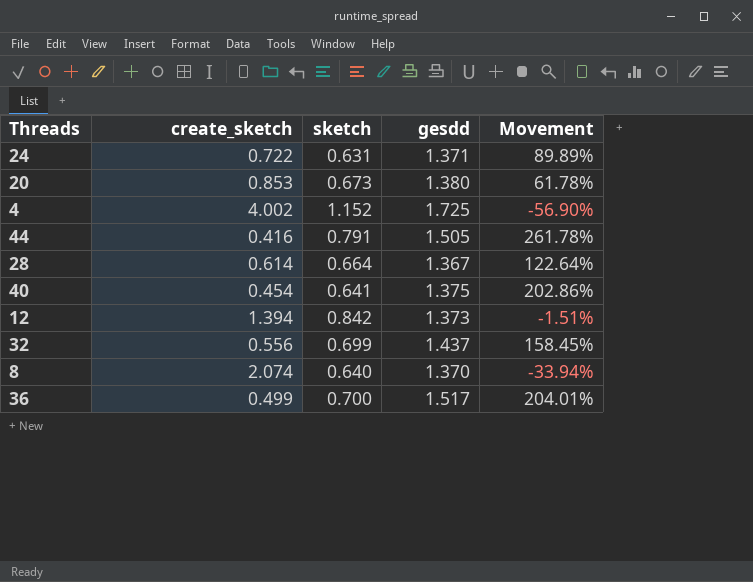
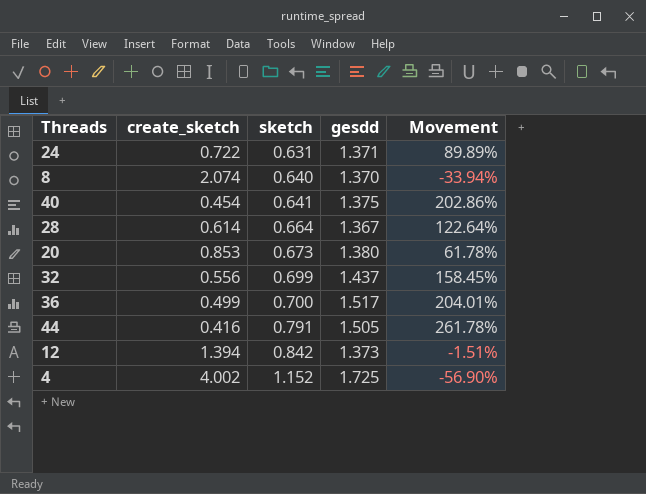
row order: none -> sketch ascending

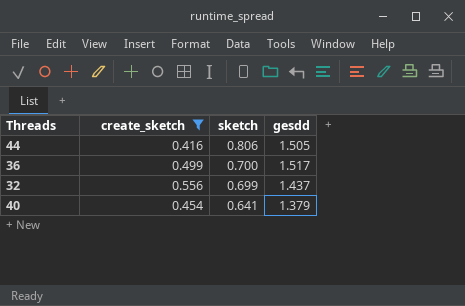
filter: none -> create_sketch <= 0.556
row order: sketch ascending -> sketch descending
column Movement | formula: ([gesdd] - [create_sketch]) / [create_sketch] -> none
44 | sketch: 0.791 -> 0.806
40 | gesdd: 1.375 -> 1.379

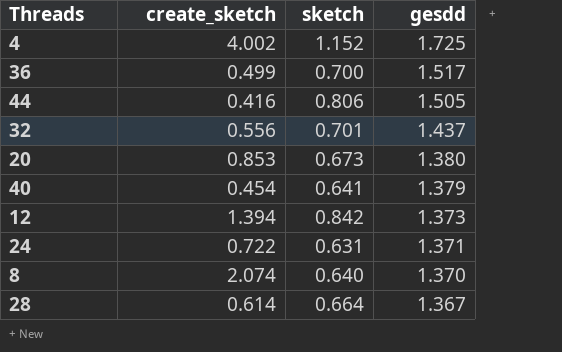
filter: create_sketch <= 0.556 -> none
row order: sketch descending -> gesdd descending
32 | sketch: 0.699 -> 0.701

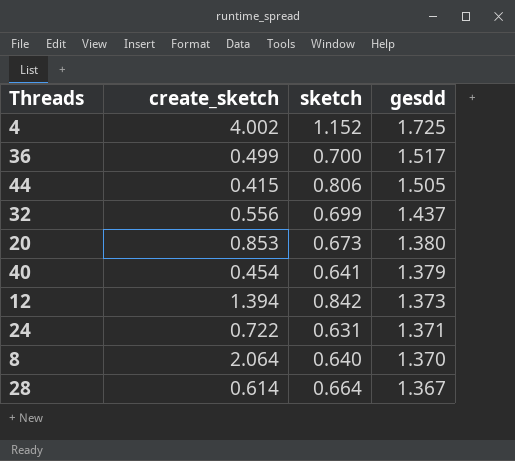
44 | create_sketch: 0.416 -> 0.415
32 | sketch: 0.701 -> 0.699
8 | create_sketch: 2.074 -> 2.064

